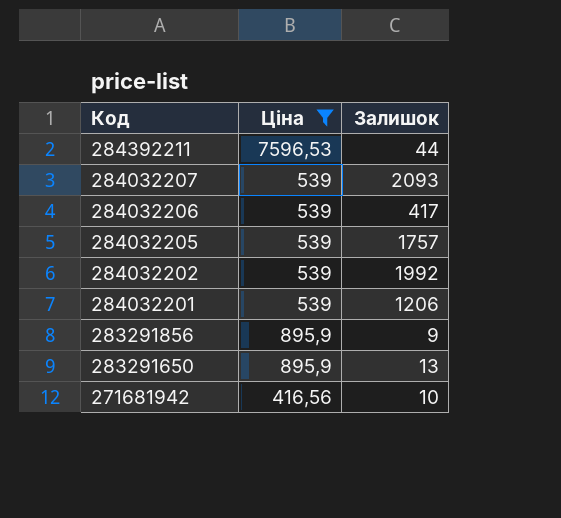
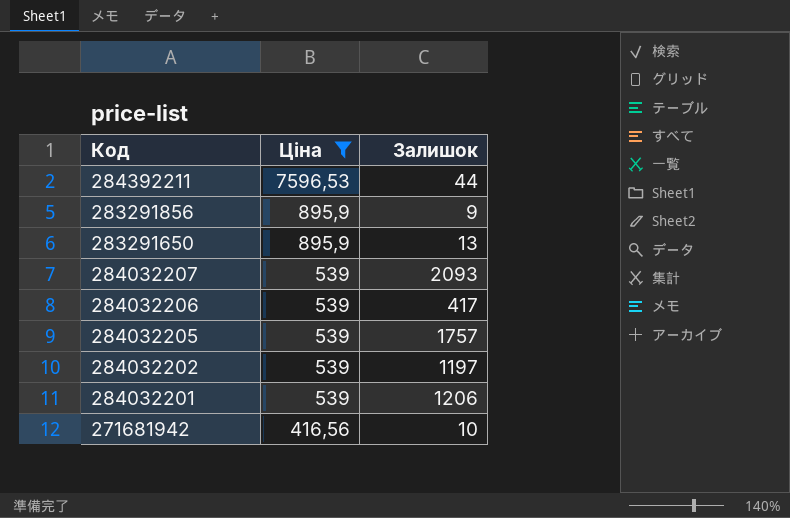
row order: Код descending -> Ціна descending
284032202 | Залишок: 1992 -> 1197

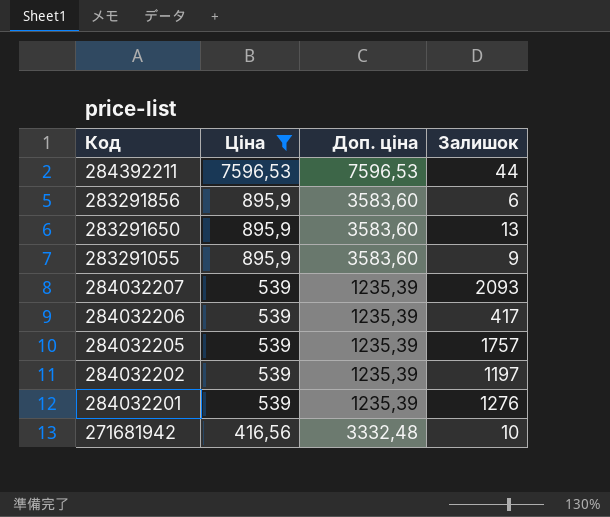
column Доп. ціна | position: none -> 3
283291856 | Залишок: 9 -> 6
row 283291055: none -> 895,9 | 3583,60 | 9
284032201 | Залишок: 1206 -> 1276

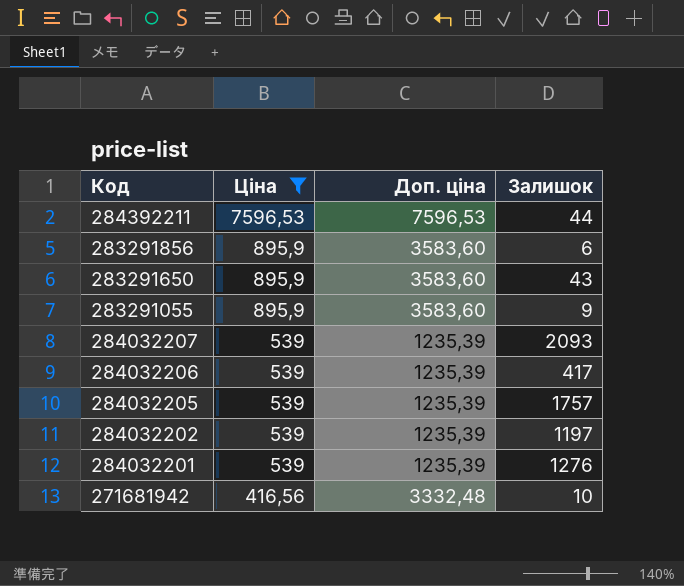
283291650 | Залишок: 13 -> 43

